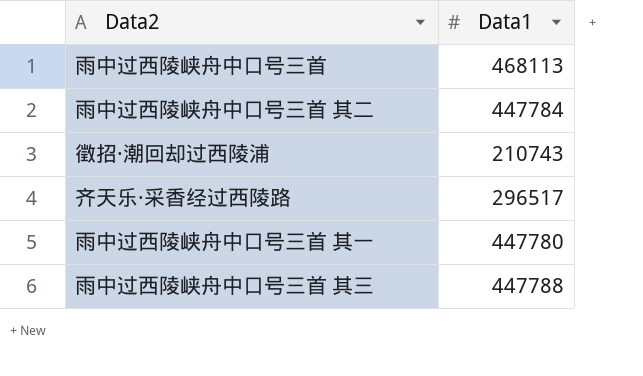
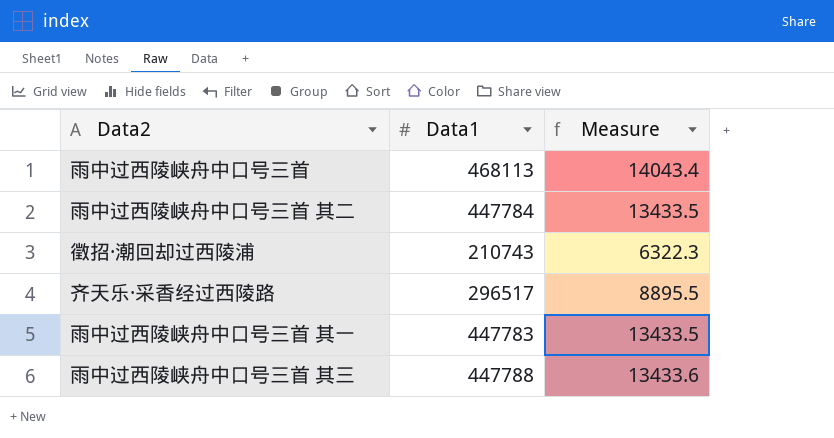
column Measure | formula: none -> [Data1] * 0.03
雨中过西陵峡舟中口号三首 其一 | Data1: 447780 -> 447783

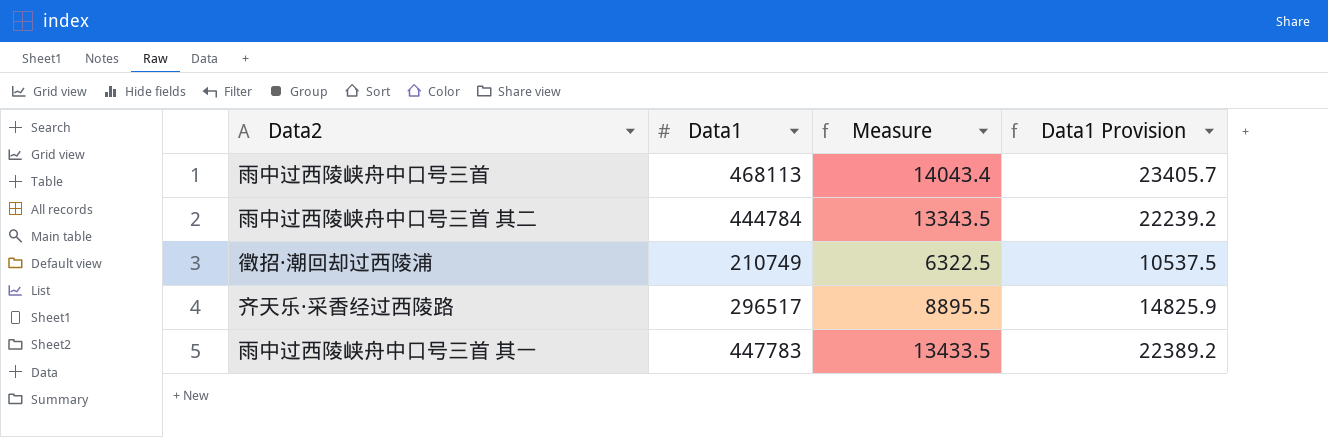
column Data1 Provision | formula: none -> [Data1] * 0.05
row 雨中过西陵峡舟中口号三首 其三: 447788 | 13433.6 -> none
雨中过西陵峡舟中口号三首 其二 | Data1: 447784 -> 444784
雨中过西陵峡舟中口号三首 其二 | Measure: 13433.5 -> 13343.5
徵招·潮回却过西陵浦 | Data1: 210743 -> 210749
徵招·潮回却过西陵浦 | Measure: 6322.3 -> 6322.5

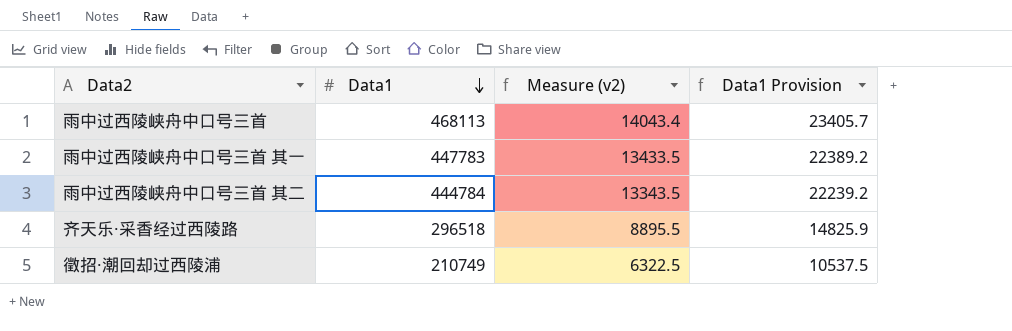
row order: none -> Data1 descending
column name: Measure -> Measure (v2)
齐天乐·采香经过西陵路 | Data1: 296517 -> 296518

